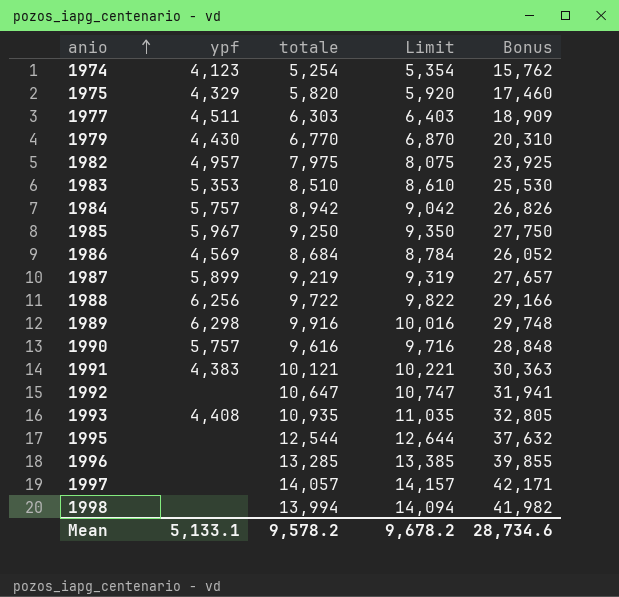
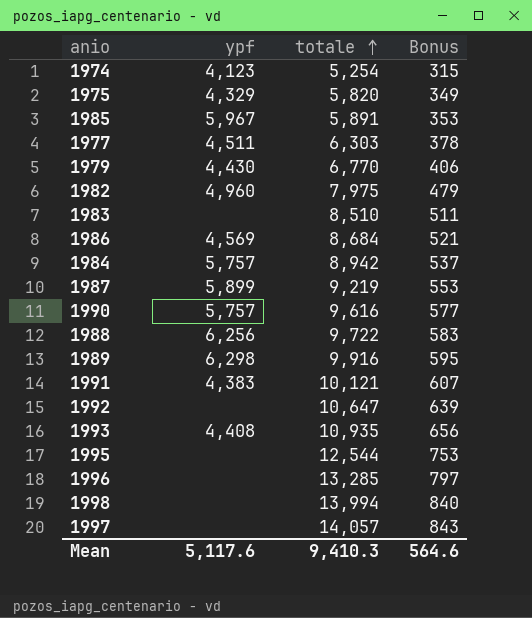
row order: anio ascending -> totale ascending
column Limit | formula: [totale] + 100 -> none
column Bonus | formula: [totale] * 3 -> [totale] * 0.06
1985 | totale: 9,250 -> 5,891
1982 | ypf: 4,957 -> 4,960
1983 | ypf: 5,353 -> none
Mean | ypf: 5,133.1 -> 5,117.6
Mean | totale: 9,578.2 -> 9,410.3
Mean | Bonus: 28,734.6 -> 564.6

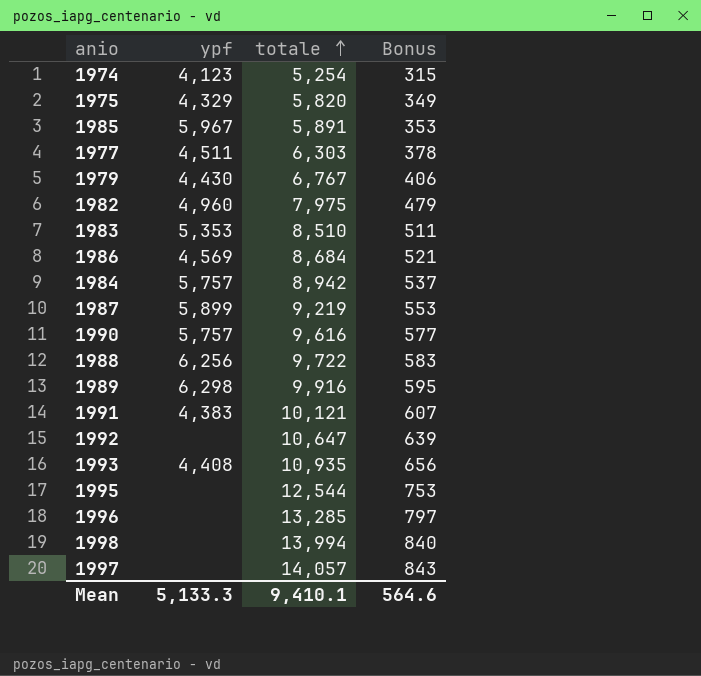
1979 | totale: 6,770 -> 6,767
1983 | ypf: none -> 5,353
Mean | ypf: 5,117.6 -> 5,133.3
Mean | totale: 9,410.3 -> 9,410.1

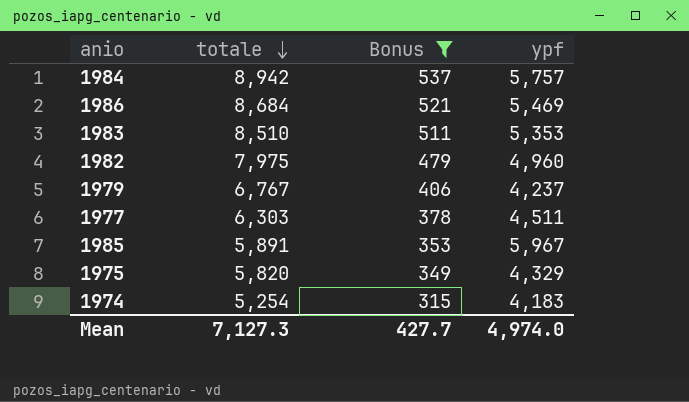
filter: none -> Bonus <= 537
row order: totale ascending -> totale descending
column ypf | position: 2 -> 4
1986 | ypf: 4,569 -> 5,469
1979 | ypf: 4,430 -> 4,237
1974 | ypf: 4,123 -> 4,183
Mean | totale: 9,410.1 -> 7,127.3
Mean | Bonus: 564.6 -> 427.7
Mean | ypf: 5,133.3 -> 4,974.0

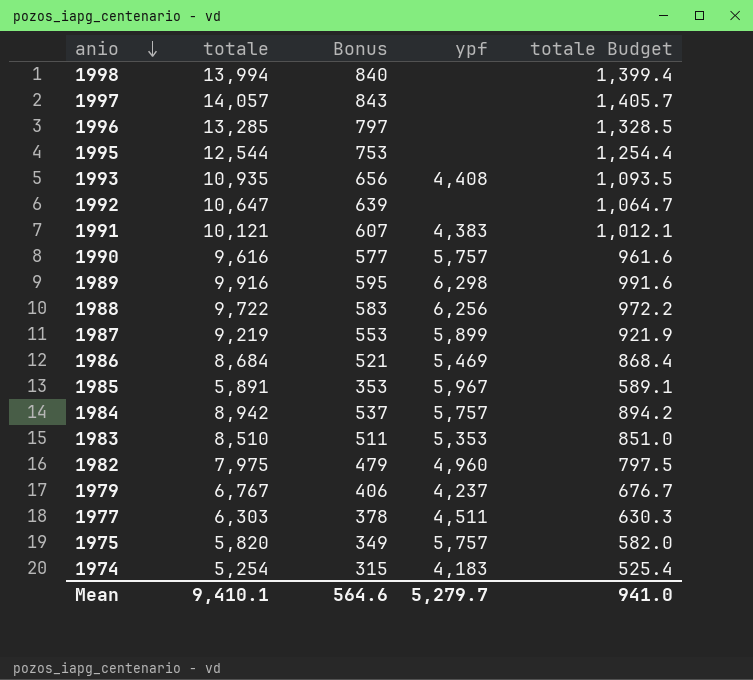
filter: Bonus <= 537 -> none
row order: totale descending -> anio descending
column totale Budget | formula: none -> [totale] * 0.1
1975 | ypf: 4,329 -> 5,757
Mean | totale: 7,127.3 -> 9,410.1
Mean | Bonus: 427.7 -> 564.6
Mean | ypf: 4,974.0 -> 5,279.7

